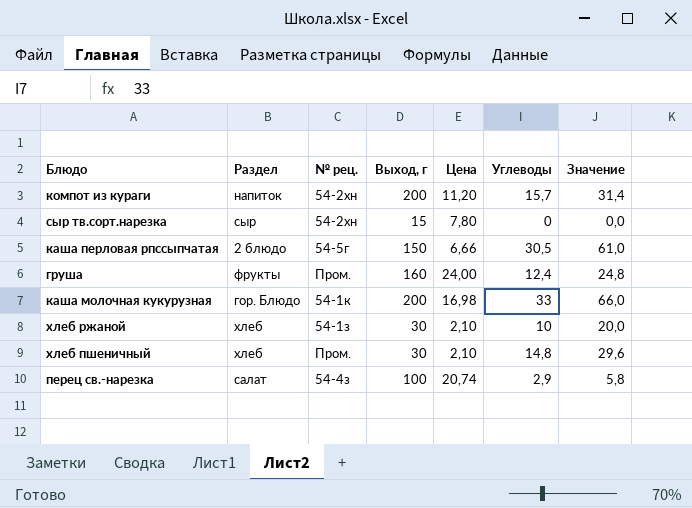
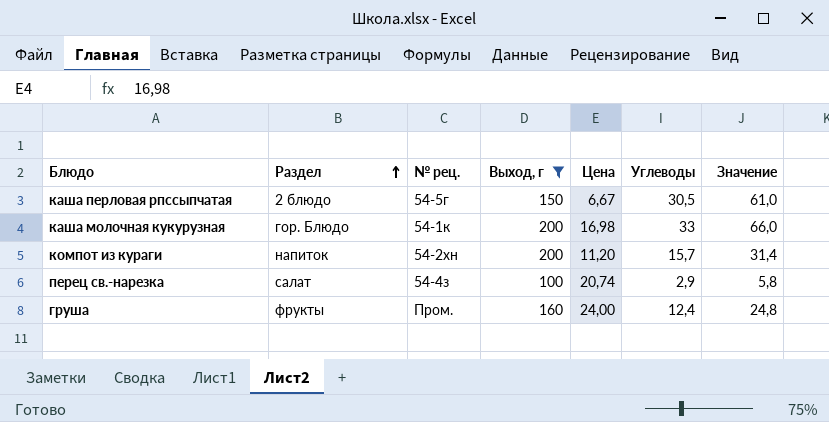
filter: none -> Выход, г >= 100
row order: none -> Раздел ascending
каша перловая рпссыпчатая | Цена: 6,66 -> 6,67

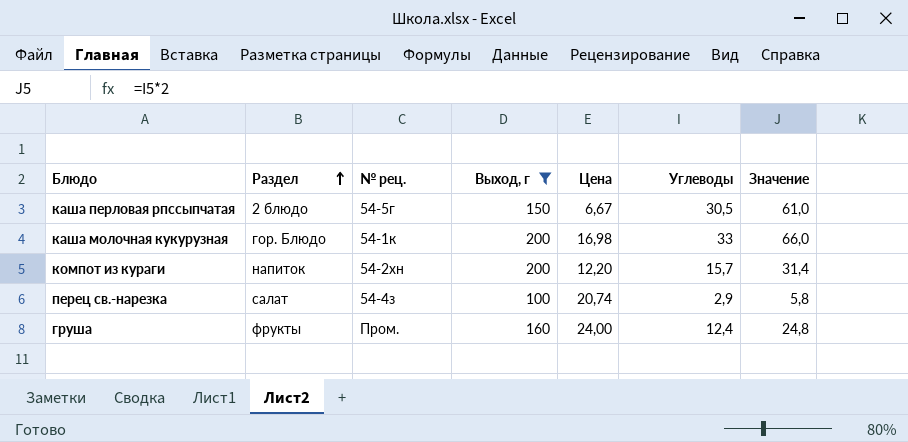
компот из кураги | Цена: 11,20 -> 12,20

